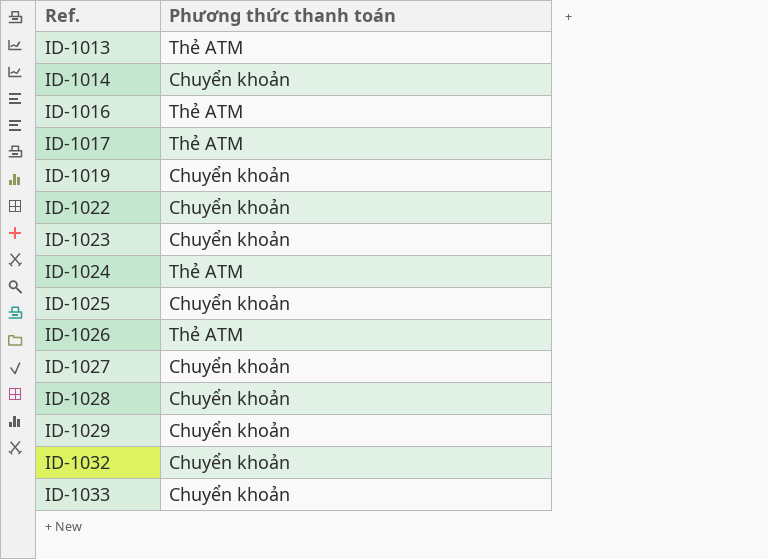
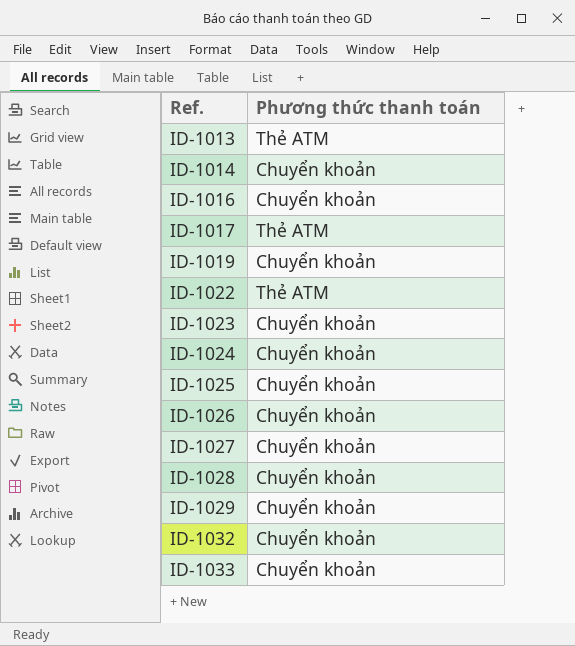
ID-1016 | Phương thức thanh toán: Thẻ ATM -> Chuyển khoản
ID-1022 | Phương thức thanh toán: Chuyển khoản -> Thẻ ATM
ID-1024 | Phương thức thanh toán: Thẻ ATM -> Chuyển khoản
ID-1026 | Phương thức thanh toán: Thẻ ATM -> Chuyển khoản

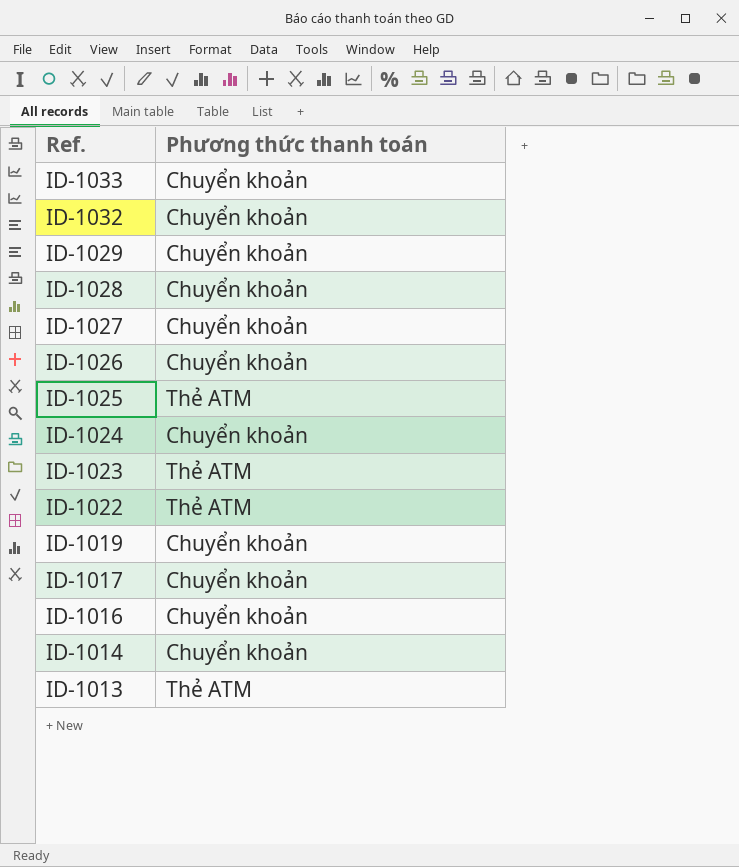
row order: Ref. ascending -> Ref. descending
ID-1025 | Phương thức thanh toán: Chuyển khoản -> Thẻ ATM
ID-1023 | Phương thức thanh toán: Chuyển khoản -> Thẻ ATM
ID-1017 | Phương thức thanh toán: Thẻ ATM -> Chuyển khoản

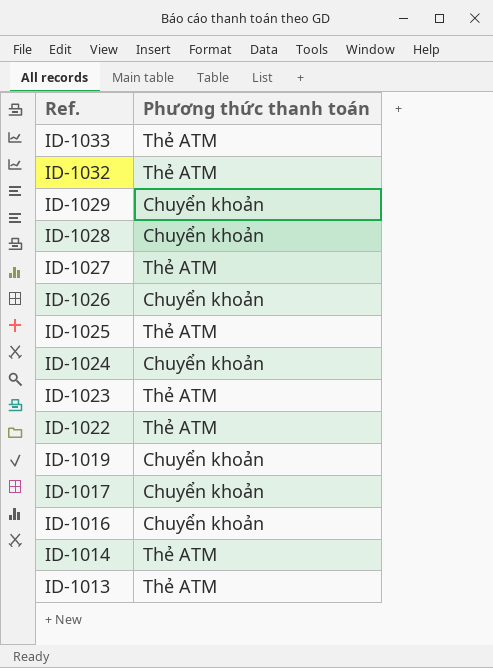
ID-1033 | Phương thức thanh toán: Chuyển khoản -> Thẻ ATM
ID-1032 | Phương thức thanh toán: Chuyển khoản -> Thẻ ATM
ID-1027 | Phương thức thanh toán: Chuyển khoản -> Thẻ ATM
ID-1014 | Phương thức thanh toán: Chuyển khoản -> Thẻ ATM

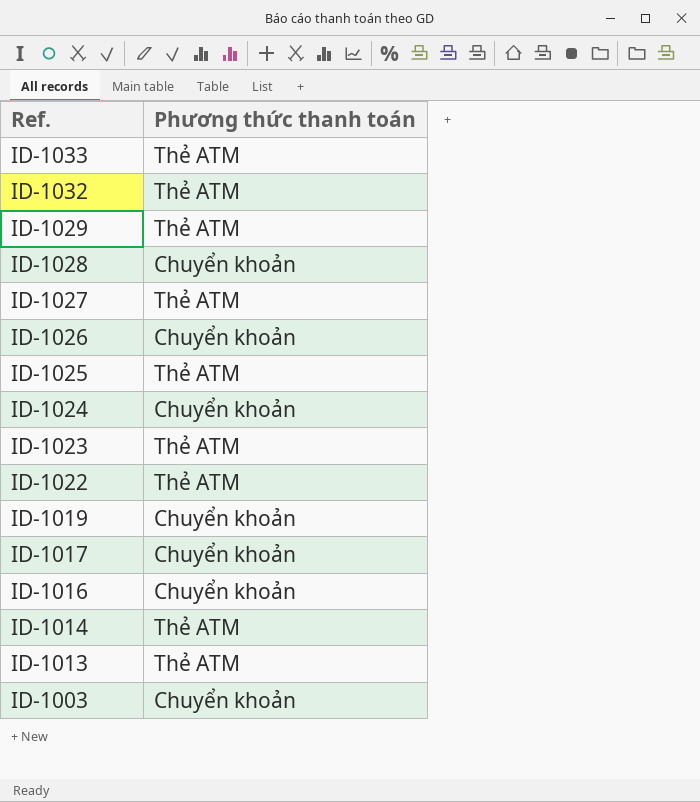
ID-1029 | Phương thức thanh toán: Chuyển khoản -> Thẻ ATM
row ID-1003: none -> Chuyển khoản

